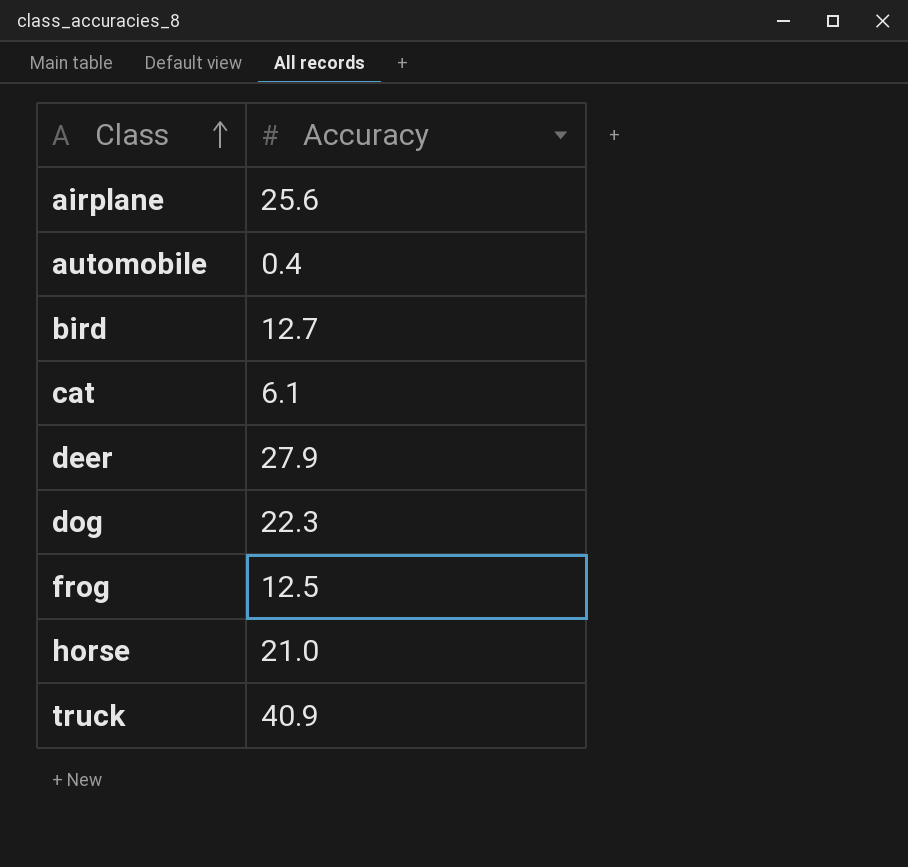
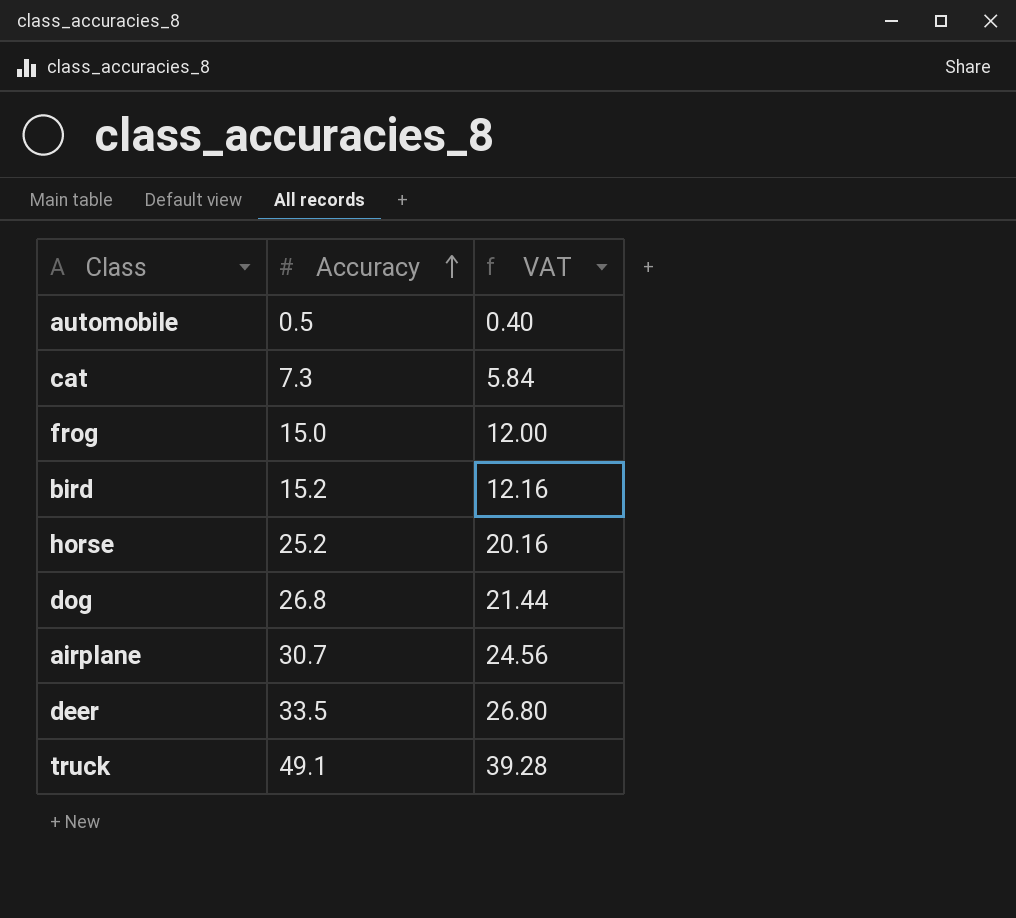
row order: Class ascending -> Accuracy ascending
column VAT | formula: none -> [Accuracy] * 0.8
automobile | Accuracy: 0.4 -> 0.5
cat | Accuracy: 6.1 -> 7.3
frog | Accuracy: 12.5 -> 15.0
bird | Accuracy: 12.7 -> 15.2
horse | Accuracy: 21.0 -> 25.2
dog | Accuracy: 22.3 -> 26.8
airplane | Accuracy: 25.6 -> 30.7
deer | Accuracy: 27.9 -> 33.5
truck | Accuracy: 40.9 -> 49.1

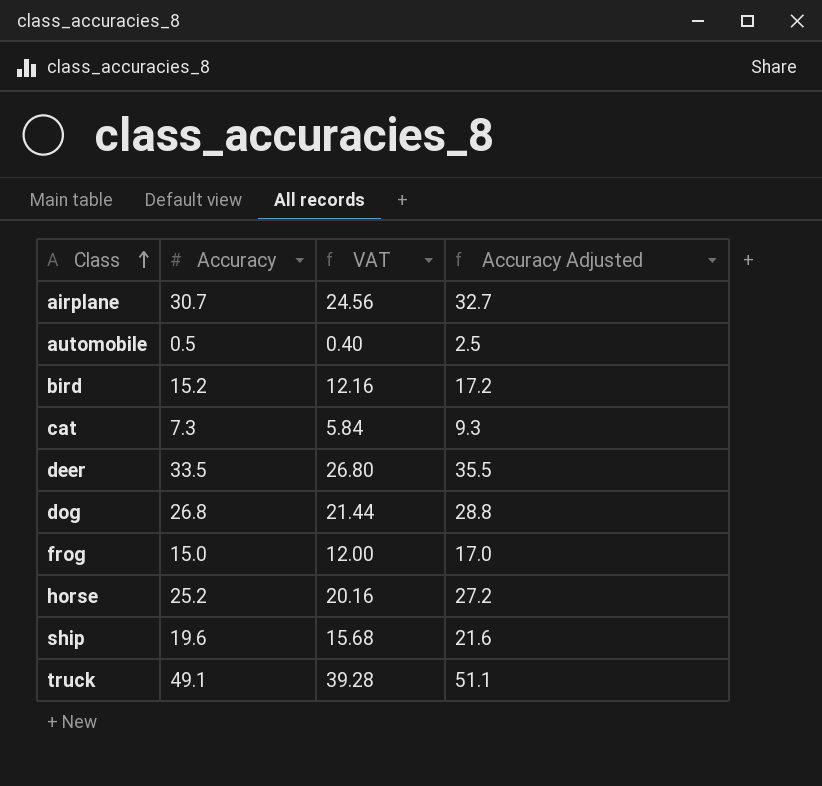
row order: Accuracy ascending -> Class ascending
column Accuracy Adjusted | formula: none -> [Accuracy] + 2
row ship: none -> 19.6 | 15.68 | 21.6

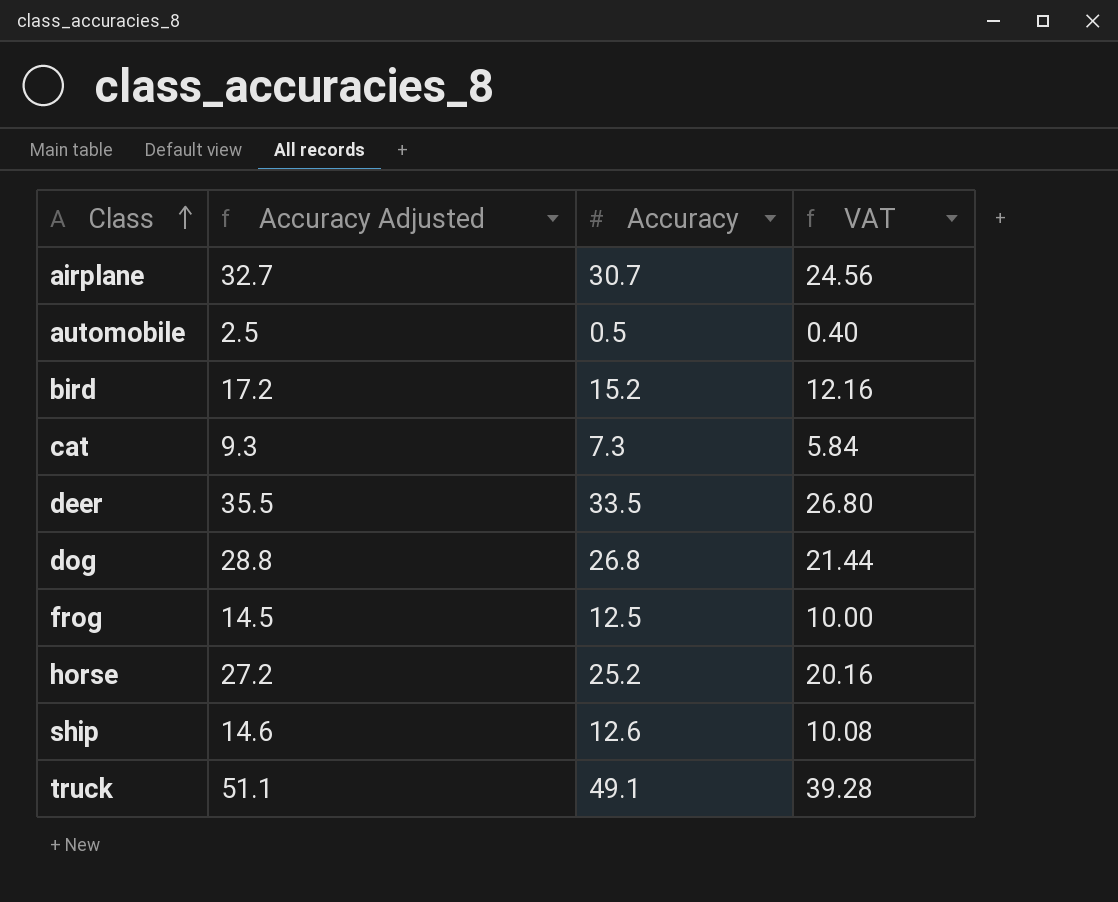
column Accuracy Adjusted | position: 4 -> 2
frog | Accuracy Adjusted: 17.0 -> 14.5
frog | Accuracy: 15.0 -> 12.5
frog | VAT: 12.00 -> 10.00
ship | Accuracy Adjusted: 21.6 -> 14.6
ship | Accuracy: 19.6 -> 12.6
ship | VAT: 15.68 -> 10.08

